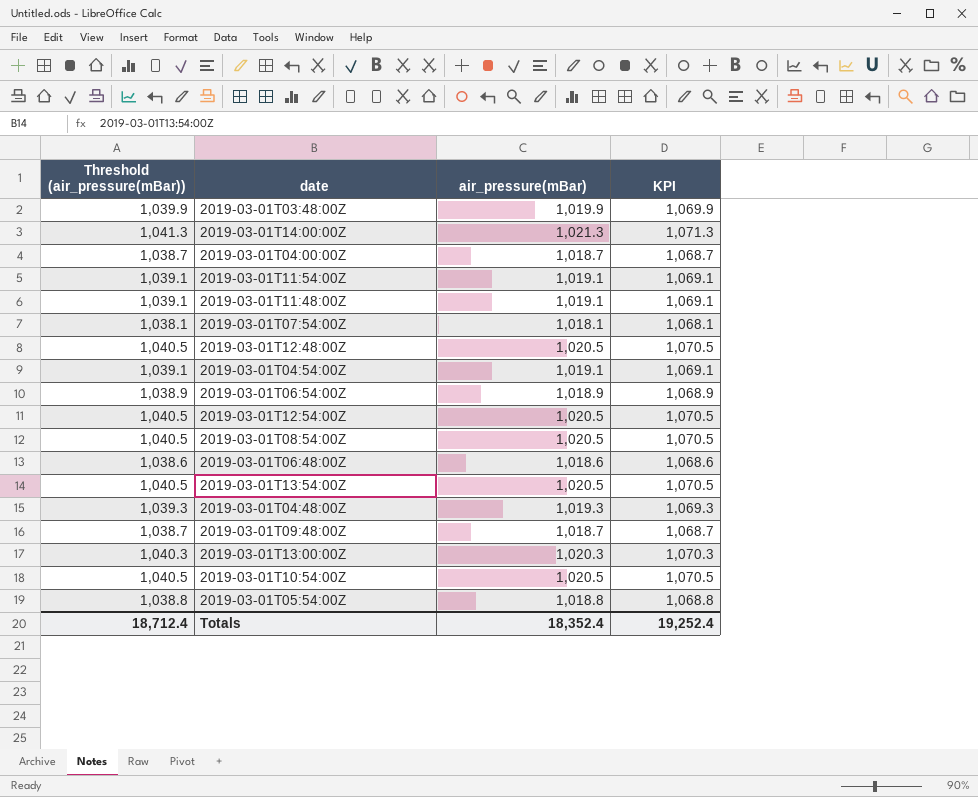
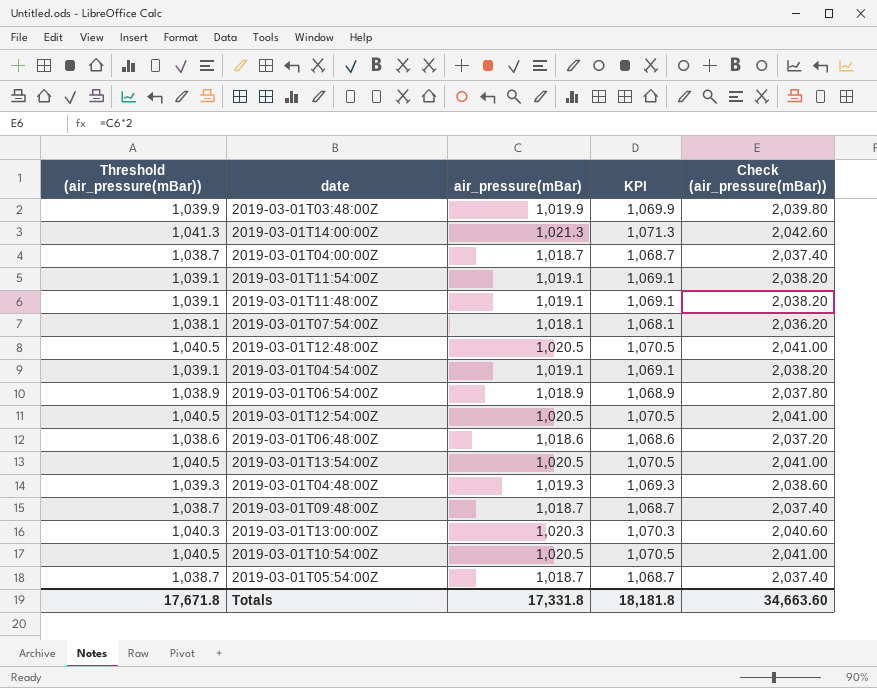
column Check (air_pressure(mBar)) | formula: none -> [air_pressure(mBar)] * 2
row 2019-03-01T08:54:00Z: 1,040.5 | 1,020.5 | 1,070.5 -> none
2019-03-01T05:54:00Z | Threshold (air_pressure(mBar)): 1,038.8 -> 1,038.7
2019-03-01T05:54:00Z | air_pressure(mBar): 1,018.8 -> 1,018.7
2019-03-01T05:54:00Z | KPI: 1,068.8 -> 1,068.7
Totals | Threshold (air_pressure(mBar)): 18,712.4 -> 17,671.8
Totals | air_pressure(mBar): 18,352.4 -> 17,331.8
Totals | KPI: 19,252.4 -> 18,181.8

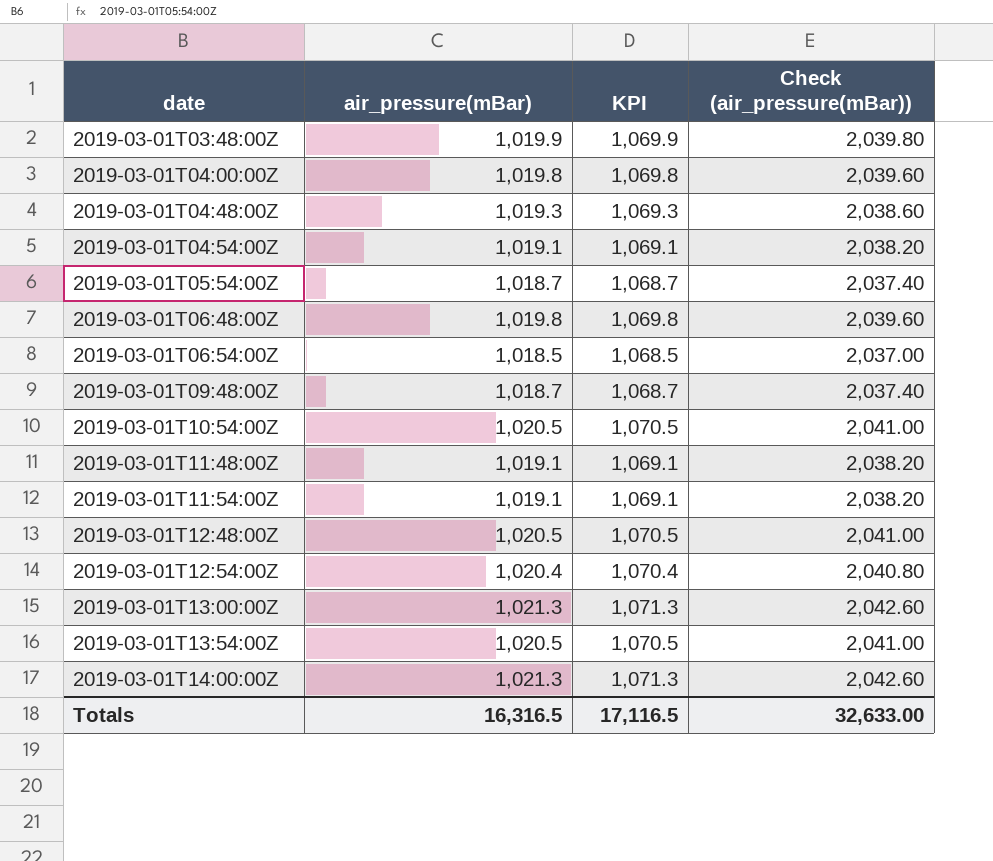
row order: none -> date ascending
column Threshold (air_pressure(mBar)) | formula: [air_pressure(mBar)] + 20 -> none
row 2019-03-01T07:54:00Z: 1,038.1 | 1,018.1 | 1,068.1 | 2,036.20 -> none
2019-03-01T04:00:00Z | air_pressure(mBar): 1,018.7 -> 1,019.8
2019-03-01T04:00:00Z | KPI: 1,068.7 -> 1,069.8
2019-03-01T04:00:00Z | Check (air_pressure(mBar)): 2,037.40 -> 2,039.60
2019-03-01T06:48:00Z | air_pressure(mBar): 1,018.6 -> 1,019.8
2019-03-01T06:48:00Z | KPI: 1,068.6 -> 1,069.8
2019-03-01T06:48:00Z | Check (air_pressure(mBar)): 2,037.20 -> 2,039.60
2019-03-01T06:54:00Z | air_pressure(mBar): 1,018.9 -> 1,018.5
2019-03-01T06:54:00Z | KPI: 1,068.9 -> 1,068.5
2019-03-01T06:54:00Z | Check (air_pressure(mBar)): 2,037.80 -> 2,037.00
2019-03-01T12:54:00Z | air_pressure(mBar): 1,020.5 -> 1,020.4
2019-03-01T12:54:00Z | KPI: 1,070.5 -> 1,070.4
2019-03-01T12:54:00Z | Check (air_pressure(mBar)): 2,041.00 -> 2,040.80
2019-03-01T13:00:00Z | air_pressure(mBar): 1,020.3 -> 1,021.3
2019-03-01T13:00:00Z | KPI: 1,070.3 -> 1,071.3
2019-03-01T13:00:00Z | Check (air_pressure(mBar)): 2,040.60 -> 2,042.60
Totals | air_pressure(mBar): 17,331.8 -> 16,316.5
Totals | KPI: 18,181.8 -> 17,116.5
Totals | Check (air_pressure(mBar)): 34,663.60 -> 32,633.00

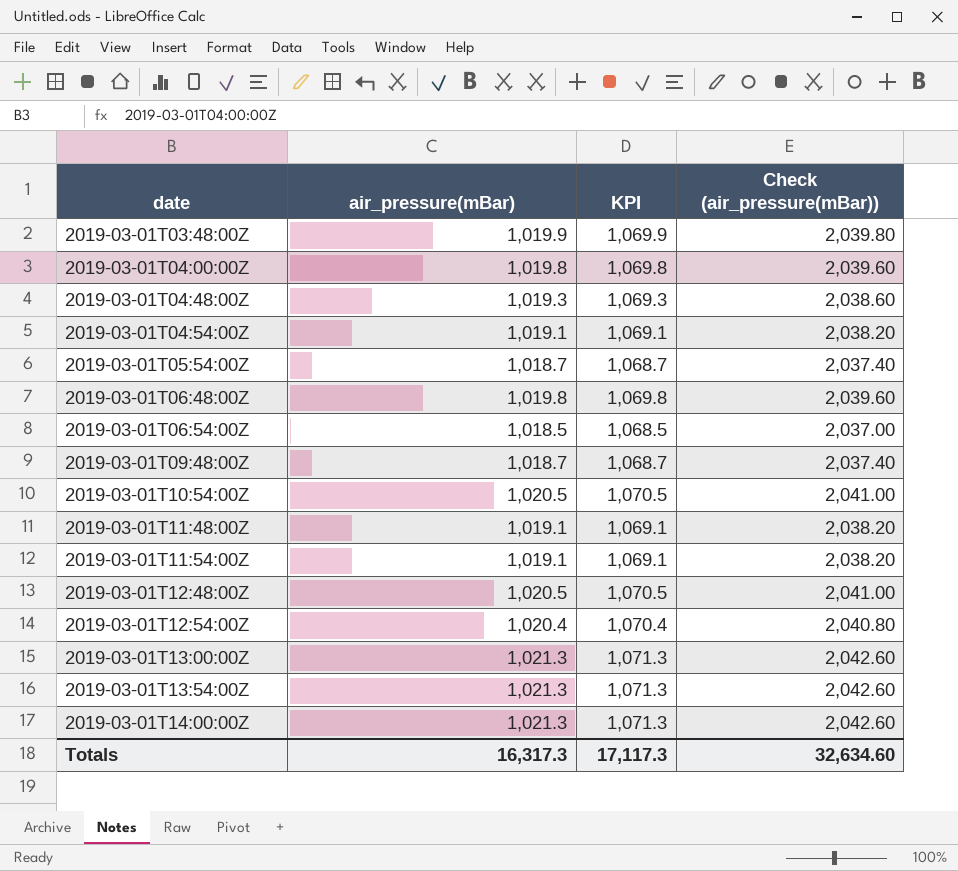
2019-03-01T13:54:00Z | air_pressure(mBar): 1,020.5 -> 1,021.3
2019-03-01T13:54:00Z | KPI: 1,070.5 -> 1,071.3
2019-03-01T13:54:00Z | Check (air_pressure(mBar)): 2,041.00 -> 2,042.60
Totals | air_pressure(mBar): 16,316.5 -> 16,317.3
Totals | KPI: 17,116.5 -> 17,117.3
Totals | Check (air_pressure(mBar)): 32,633.00 -> 32,634.60

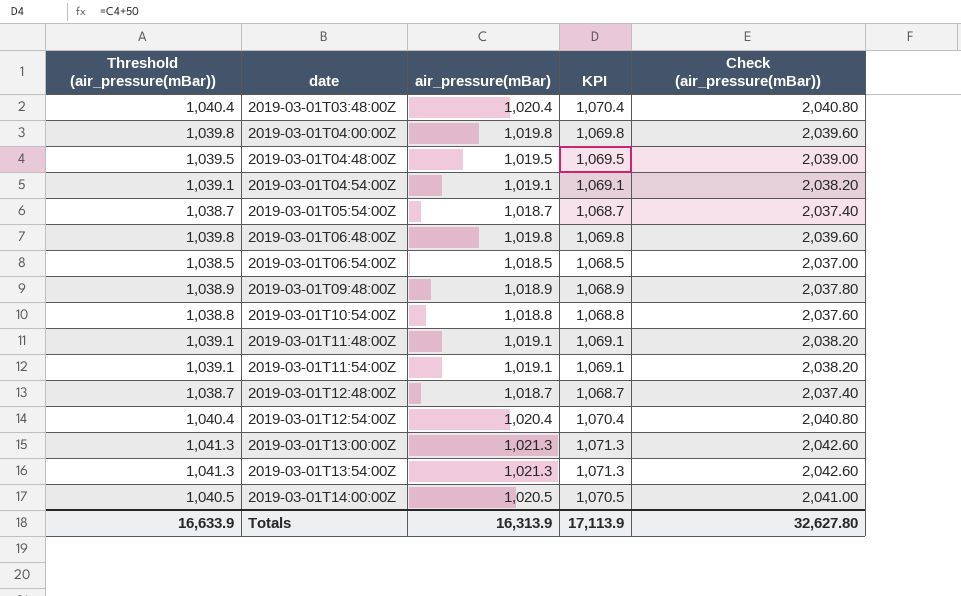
column Threshold (air_pressure(mBar)) | formula: none -> [air_pressure(mBar)] + 20
2019-03-01T03:48:00Z | air_pressure(mBar): 1,019.9 -> 1,020.4
2019-03-01T03:48:00Z | KPI: 1,069.9 -> 1,070.4
2019-03-01T03:48:00Z | Check (air_pressure(mBar)): 2,039.80 -> 2,040.80
2019-03-01T04:48:00Z | air_pressure(mBar): 1,019.3 -> 1,019.5
2019-03-01T04:48:00Z | KPI: 1,069.3 -> 1,069.5
2019-03-01T04:48:00Z | Check (air_pressure(mBar)): 2,038.60 -> 2,039.00
2019-03-01T09:48:00Z | air_pressure(mBar): 1,018.7 -> 1,018.9
2019-03-01T09:48:00Z | KPI: 1,068.7 -> 1,068.9
2019-03-01T09:48:00Z | Check (air_pressure(mBar)): 2,037.40 -> 2,037.80
2019-03-01T10:54:00Z | air_pressure(mBar): 1,020.5 -> 1,018.8
2019-03-01T10:54:00Z | KPI: 1,070.5 -> 1,068.8
2019-03-01T10:54:00Z | Check (air_pressure(mBar)): 2,041.00 -> 2,037.60
2019-03-01T12:48:00Z | air_pressure(mBar): 1,020.5 -> 1,018.7
2019-03-01T12:48:00Z | KPI: 1,070.5 -> 1,068.7
2019-03-01T12:48:00Z | Check (air_pressure(mBar)): 2,041.00 -> 2,037.40
2019-03-01T14:00:00Z | air_pressure(mBar): 1,021.3 -> 1,020.5
2019-03-01T14:00:00Z | KPI: 1,071.3 -> 1,070.5
2019-03-01T14:00:00Z | Check (air_pressure(mBar)): 2,042.60 -> 2,041.00
Totals | air_pressure(mBar): 16,317.3 -> 16,313.9
Totals | KPI: 17,117.3 -> 17,113.9
Totals | Check (air_pressure(mBar)): 32,634.60 -> 32,627.80

